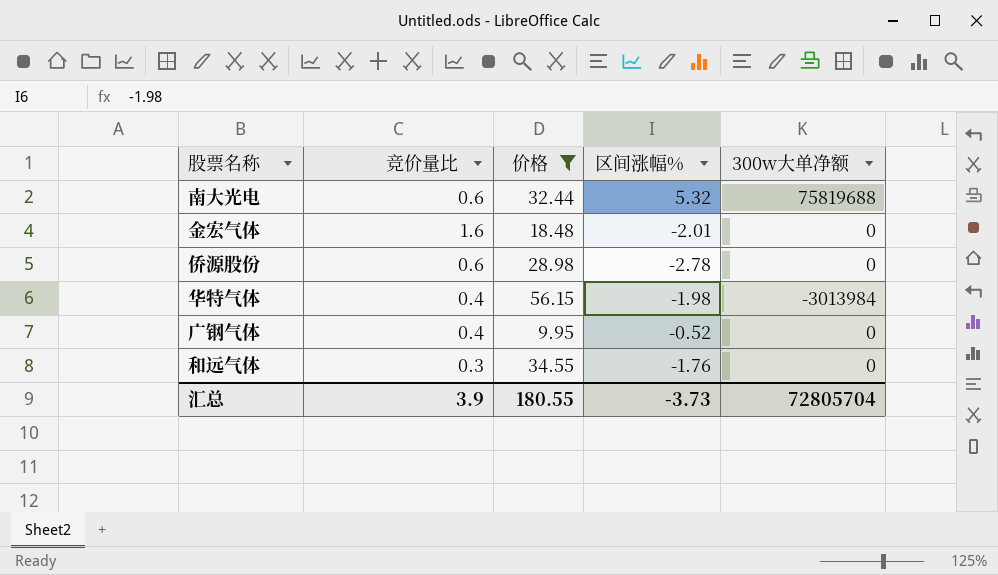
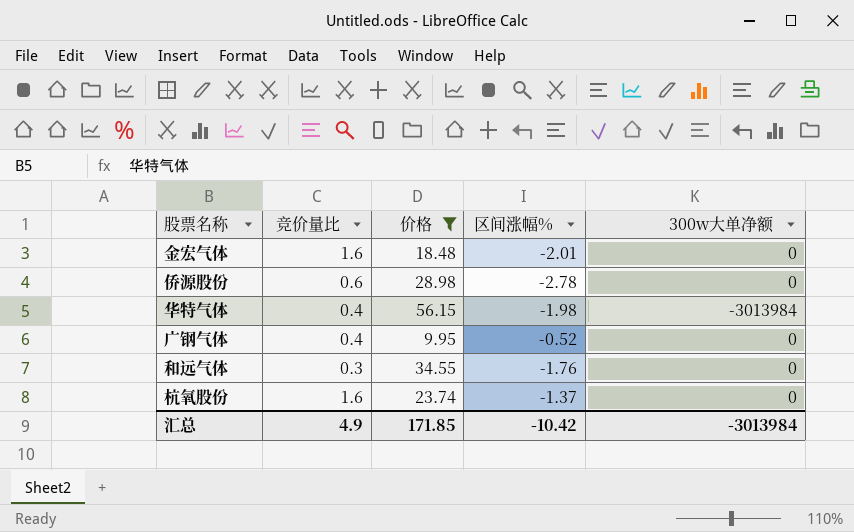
row 南大光电: 0.6 | 32.44 | 5.32 | 75819688 -> none
row 杭氧股份: none -> 1.6 | 23.74 | -1.37 | 0
汇总 | 竞价量比: 3.9 -> 4.9
汇总 | 价格: 180.55 -> 171.85
汇总 | 区间涨幅%: -3.73 -> -10.42
汇总 | 300w大单净额: 72805704 -> -3013984

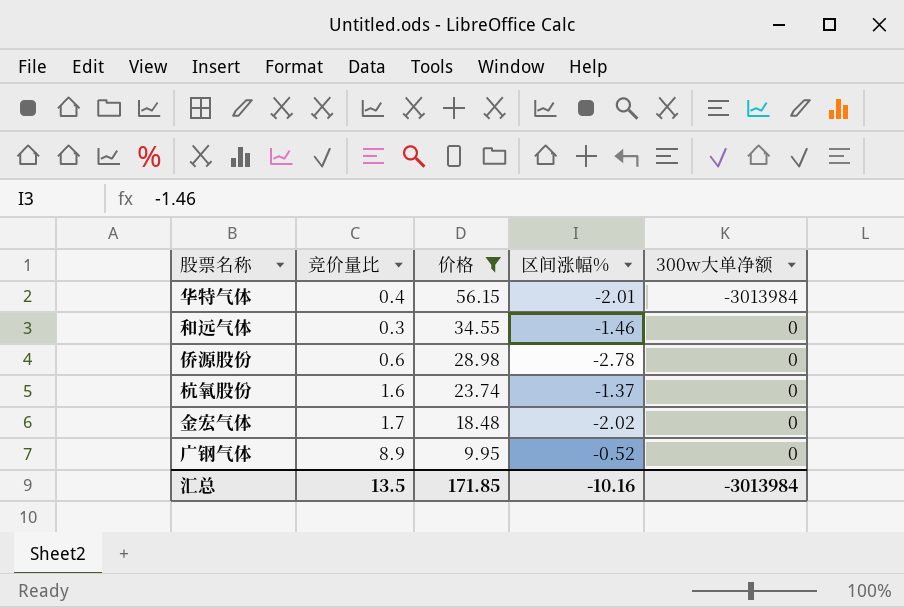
row order: none -> 价格 descending
华特气体 | 区间涨幅%: -1.98 -> -2.01
和远气体 | 区间涨幅%: -1.76 -> -1.46
金宏气体 | 竞价量比: 1.6 -> 1.7
金宏气体 | 区间涨幅%: -2.01 -> -2.02
广钢气体 | 竞价量比: 0.4 -> 8.9
汇总 | 竞价量比: 4.9 -> 13.5
汇总 | 区间涨幅%: -10.42 -> -10.16

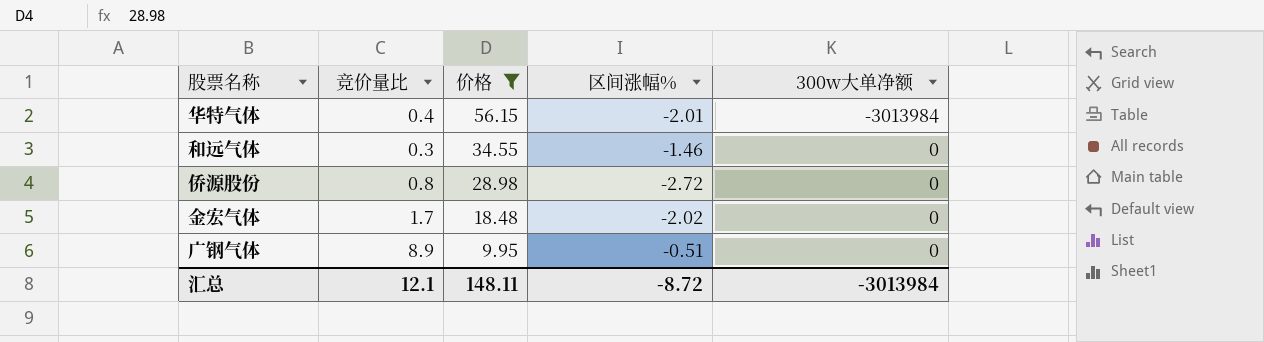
row 杭氧股份: 1.6 | 23.74 | -1.37 | 0 -> none
侨源股份 | 竞价量比: 0.6 -> 0.8
侨源股份 | 区间涨幅%: -2.78 -> -2.72
广钢气体 | 区间涨幅%: -0.52 -> -0.51
汇总 | 竞价量比: 13.5 -> 12.1
汇总 | 价格: 171.85 -> 148.11
汇总 | 区间涨幅%: -10.16 -> -8.72

